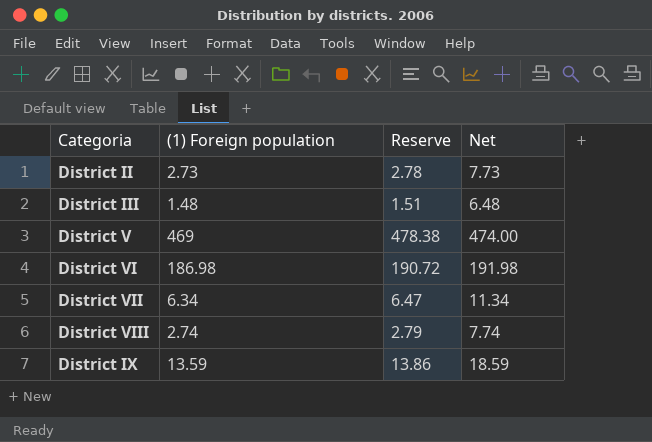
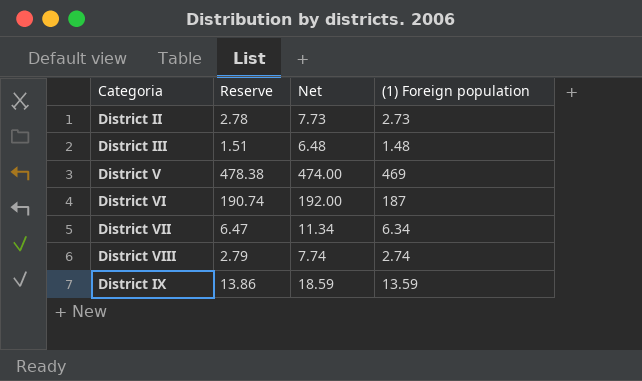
column (1) Foreign population | position: 2 -> 4
District VI | Reserve: 190.72 -> 190.74
District VI | Net: 191.98 -> 192.00
District VI | (1) Foreign population: 186.98 -> 187

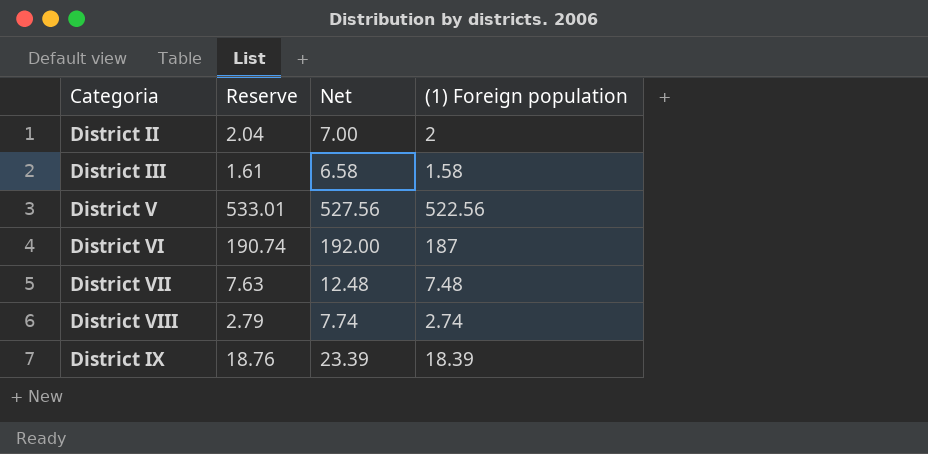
District II | Reserve: 2.78 -> 2.04
District II | Net: 7.73 -> 7.00
District II | (1) Foreign population: 2.73 -> 2
District III | Reserve: 1.51 -> 1.61
District III | Net: 6.48 -> 6.58
District III | (1) Foreign population: 1.48 -> 1.58
District V | Reserve: 478.38 -> 533.01
District V | Net: 474.00 -> 527.56
District V | (1) Foreign population: 469 -> 522.56
District VII | Reserve: 6.47 -> 7.63
District VII | Net: 11.34 -> 12.48
District VII | (1) Foreign population: 6.34 -> 7.48
District IX | Reserve: 13.86 -> 18.76
District IX | Net: 18.59 -> 23.39
District IX | (1) Foreign population: 13.59 -> 18.39

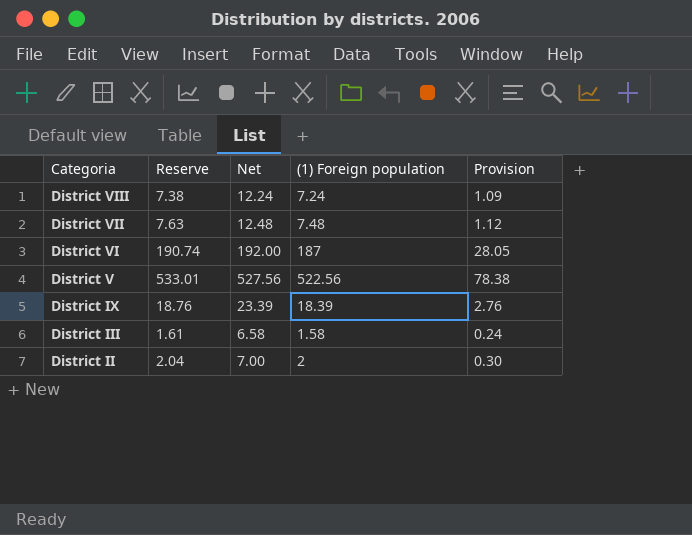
row order: none -> Categoria descending
column Provision | formula: none -> [(1) Foreign population] * 0.15
District VIII | Reserve: 2.79 -> 7.38
District VIII | Net: 7.74 -> 12.24
District VIII | (1) Foreign population: 2.74 -> 7.24

